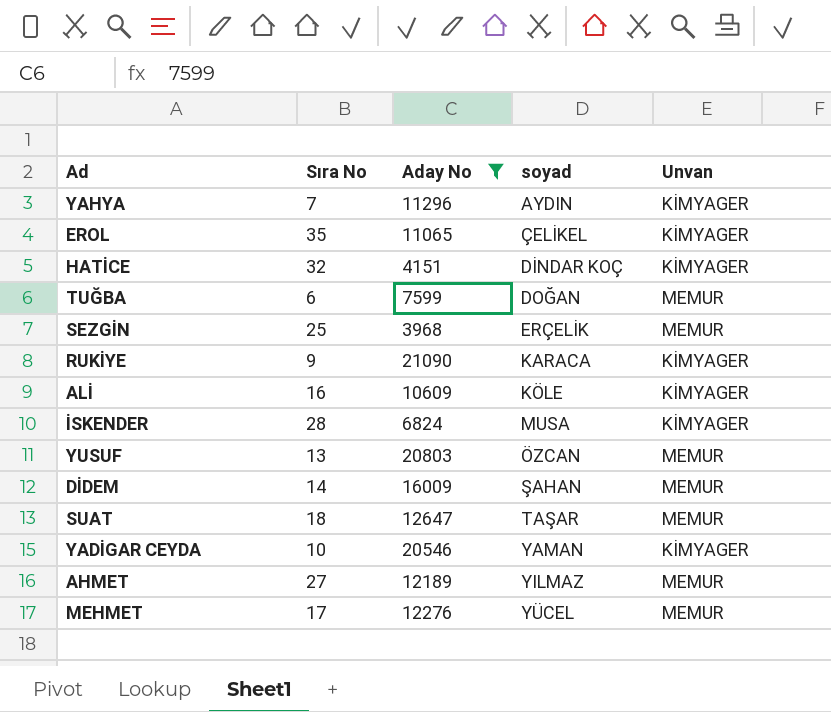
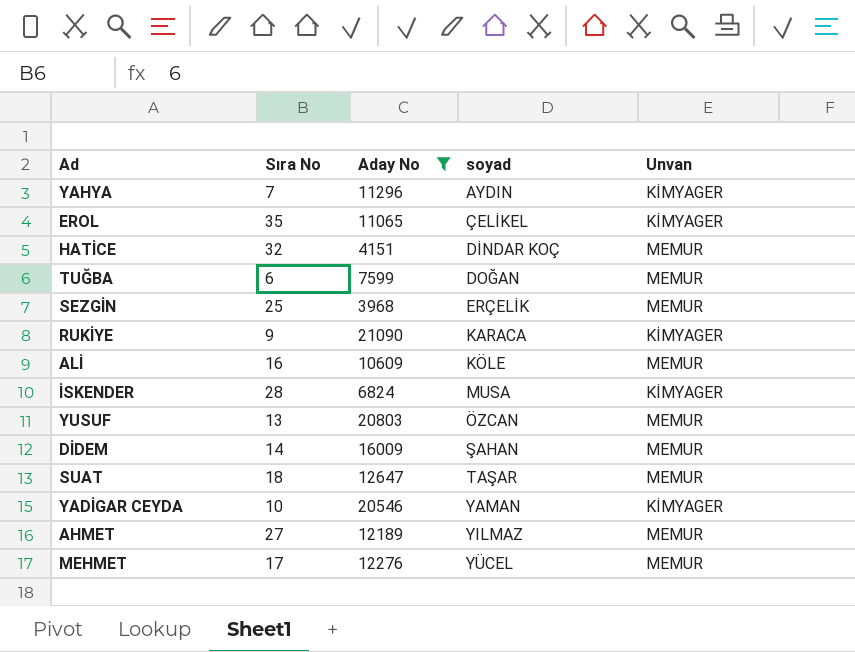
HATİCE | Unvan: KİMYAGER -> MEMUR
ALİ | Unvan: KİMYAGER -> MEMUR

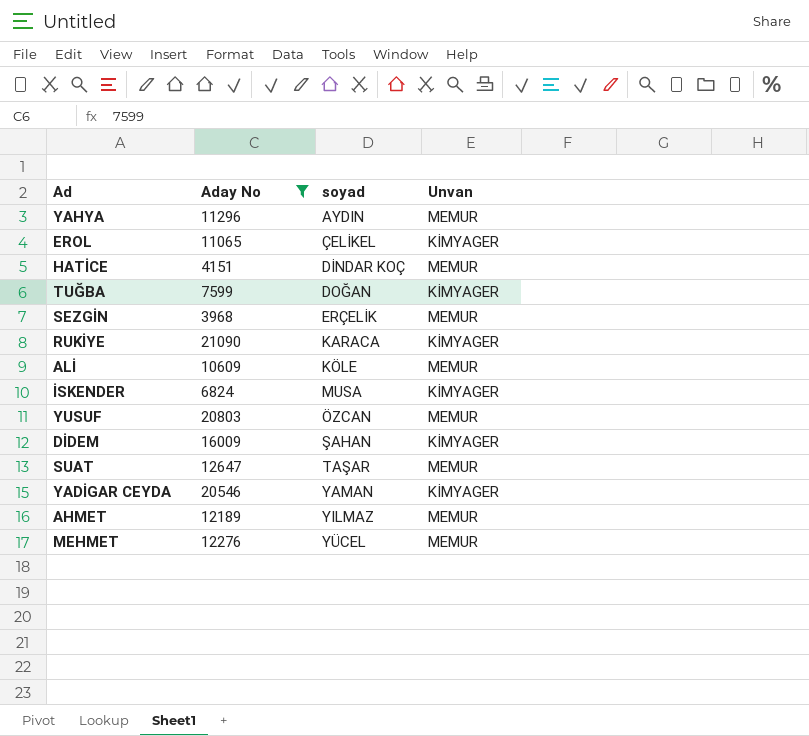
column Sıra No | position: 2 -> none
YAHYA | Unvan: KİMYAGER -> MEMUR
TUĞBA | Unvan: MEMUR -> KİMYAGER
DİDEM | Unvan: MEMUR -> KİMYAGER

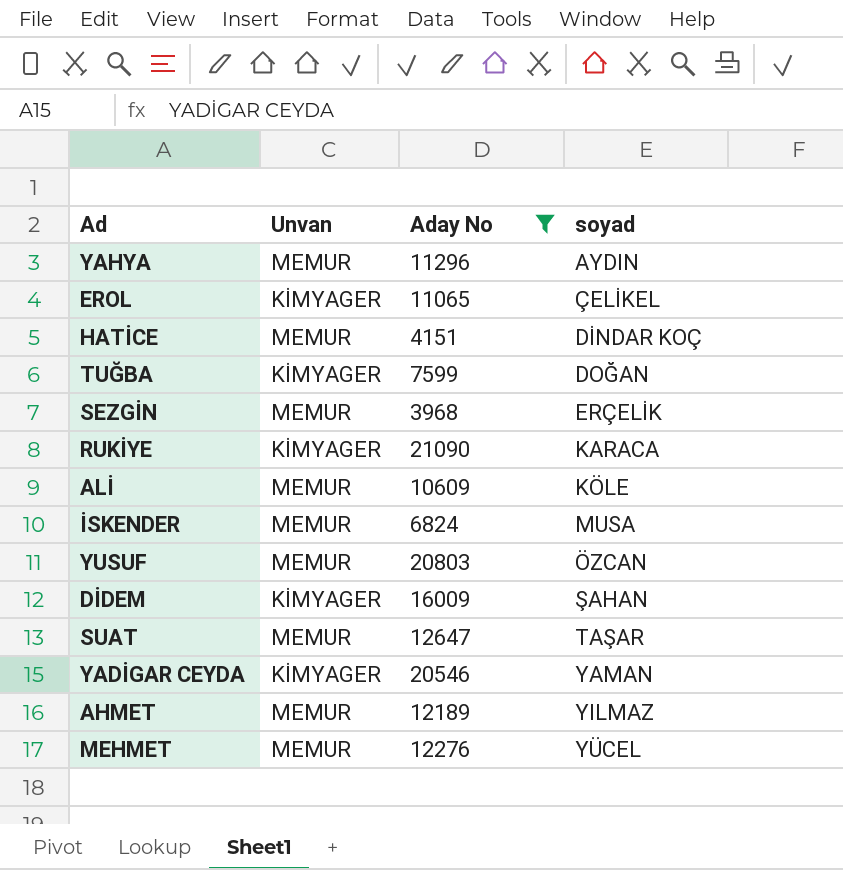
column Unvan | position: 4 -> 2
İSKENDER | Unvan: KİMYAGER -> MEMUR

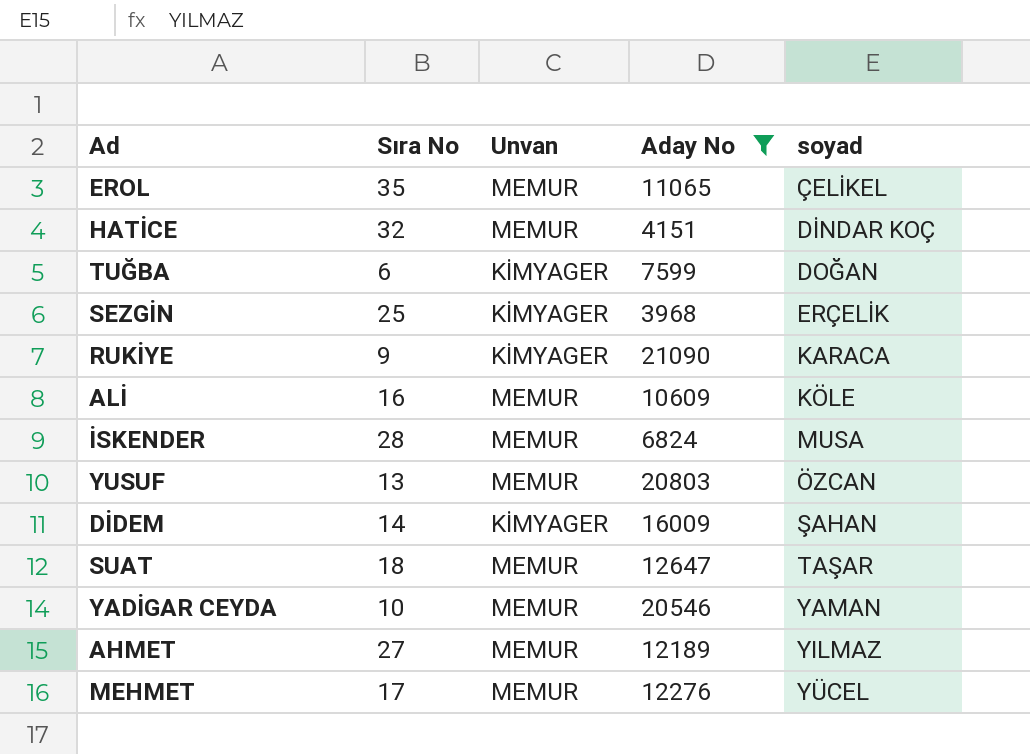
column Sıra No | position: none -> 2
row YAHYA: MEMUR | 11296 | AYDIN -> none
EROL | Unvan: KİMYAGER -> MEMUR
SEZGİN | Unvan: MEMUR -> KİMYAGER
YADİGAR CEYDA | Unvan: KİMYAGER -> MEMUR

